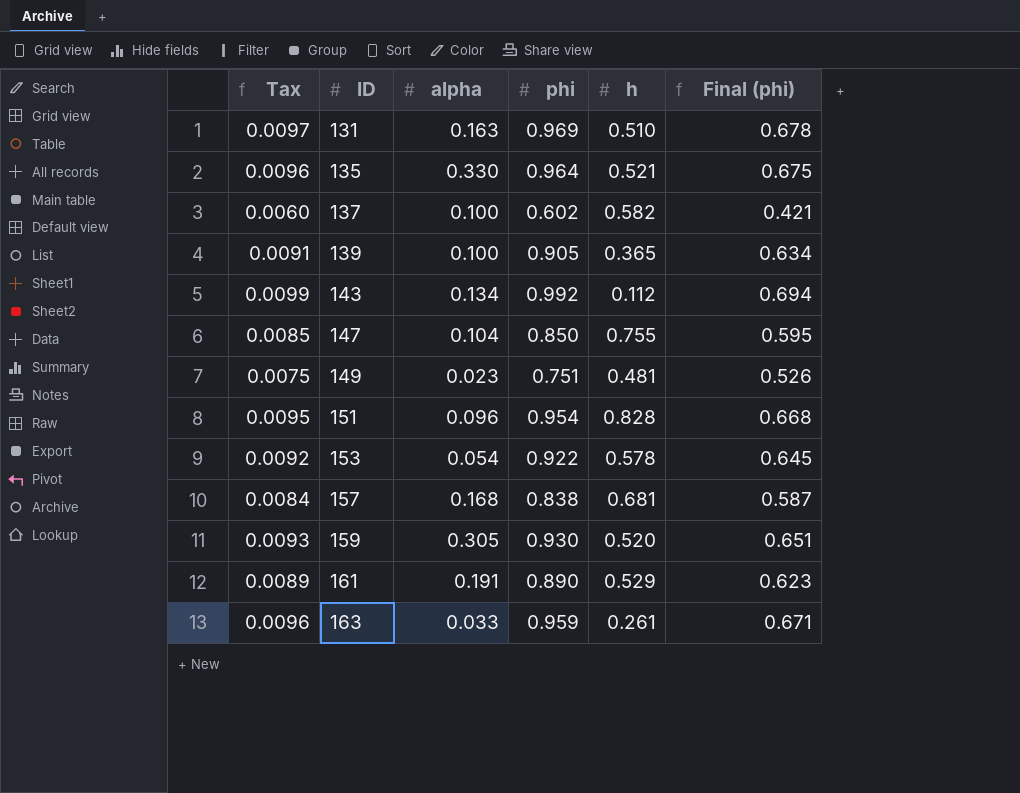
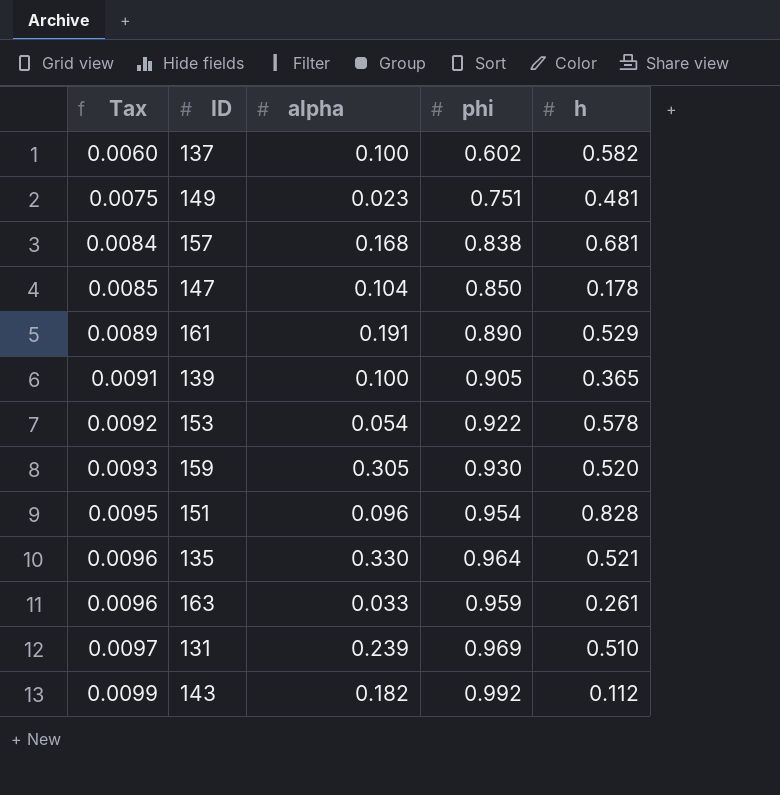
row order: ID ascending -> Tax ascending
column Final (phi) | formula: [phi] * 0.7 -> none
147 | h: 0.755 -> 0.178
131 | alpha: 0.163 -> 0.239
143 | alpha: 0.134 -> 0.182

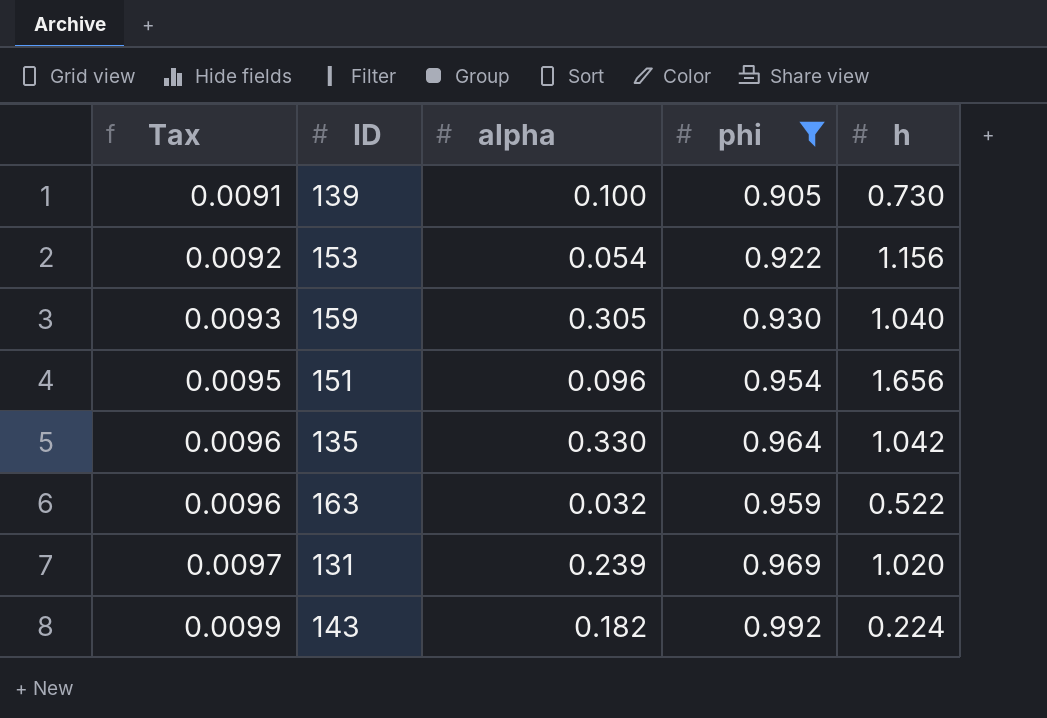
filter: none -> phi >= 0.905
139 | h: 0.365 -> 0.730
153 | h: 0.578 -> 1.156
159 | h: 0.520 -> 1.040
151 | h: 0.828 -> 1.656
135 | h: 0.521 -> 1.042
163 | alpha: 0.033 -> 0.032
163 | h: 0.261 -> 0.522
131 | h: 0.510 -> 1.020
143 | h: 0.112 -> 0.224

